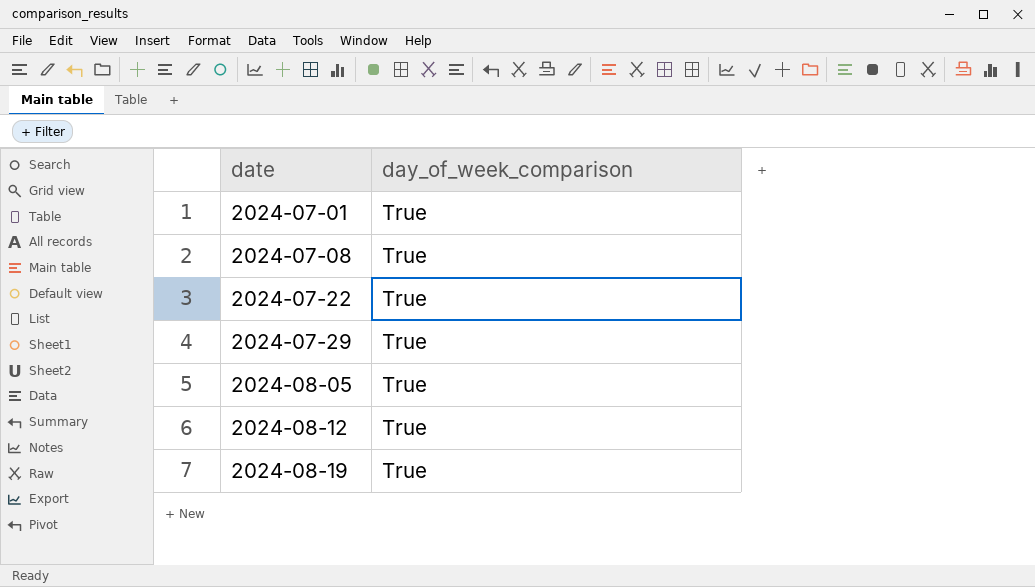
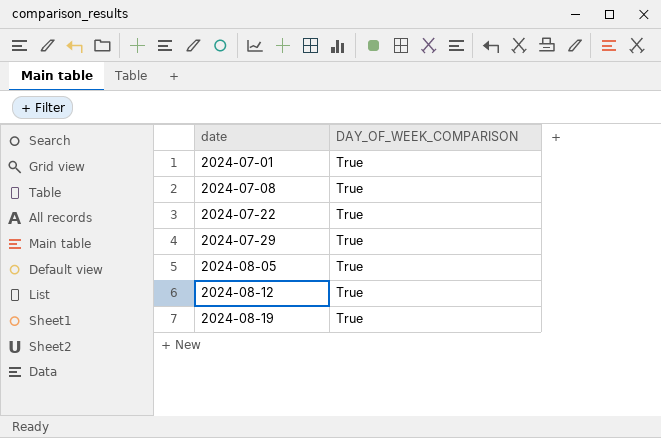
column name: day_of_week_comparison -> DAY_OF_WEEK_COMPARISON

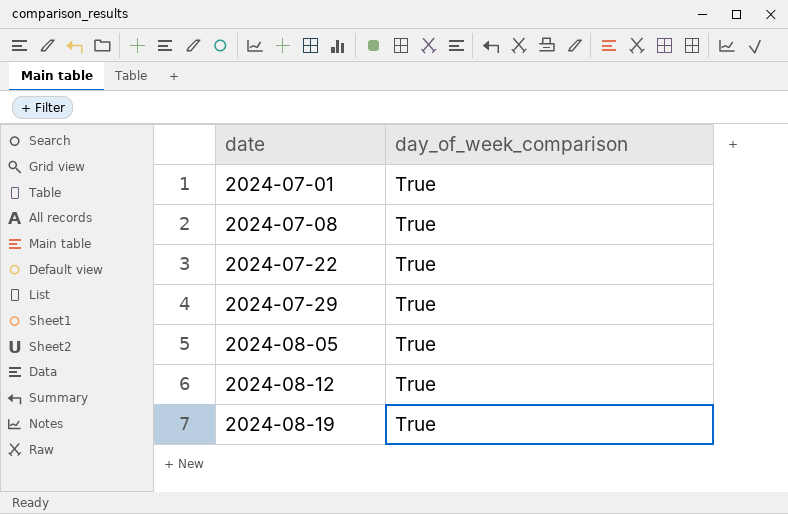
column name: DAY_OF_WEEK_COMPARISON -> day_of_week_comparison

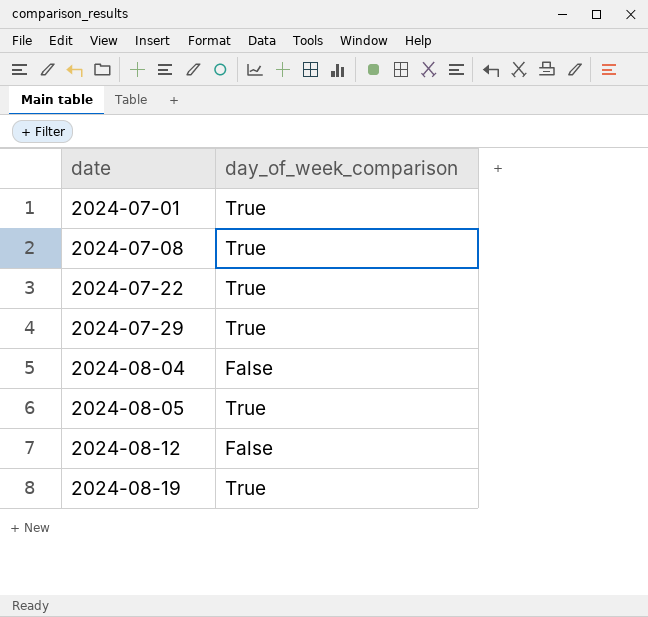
row 2024-08-04: none -> False
2024-08-12 | day_of_week_comparison: True -> False

